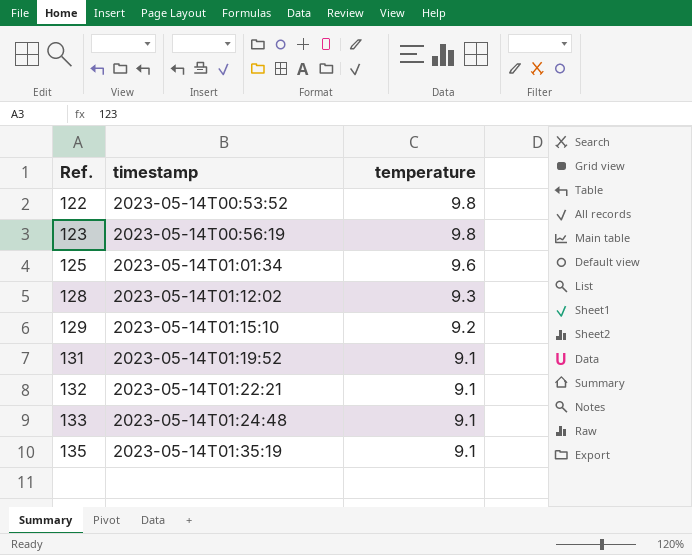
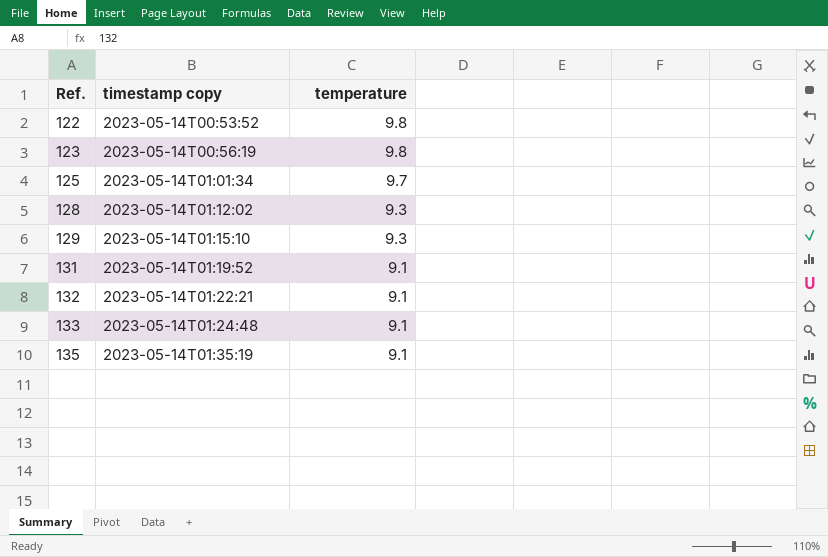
column name: timestamp -> timestamp copy
125 | temperature: 9.6 -> 9.7
129 | temperature: 9.2 -> 9.3

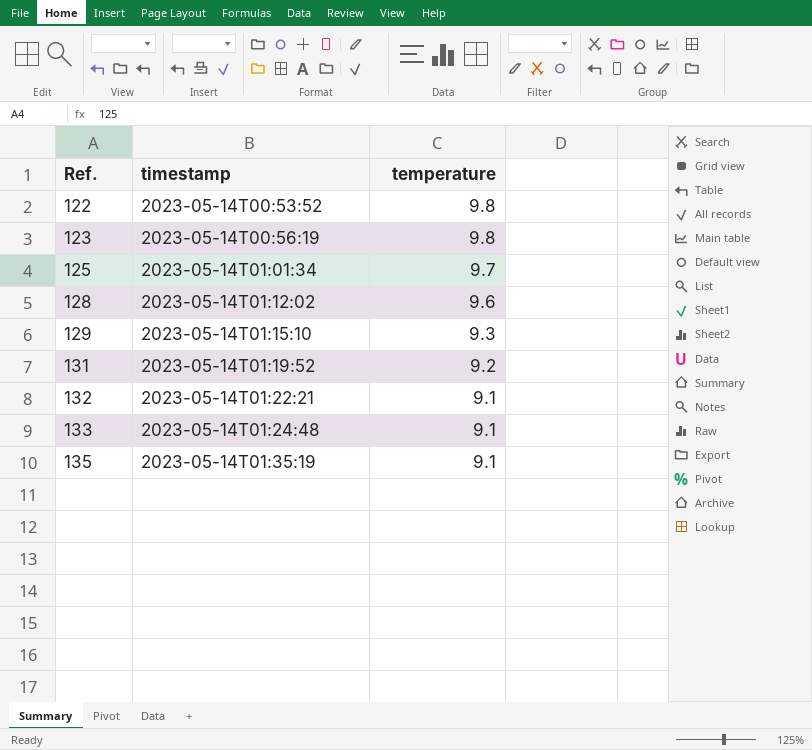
column name: timestamp copy -> timestamp
128 | temperature: 9.3 -> 9.6
131 | temperature: 9.1 -> 9.2

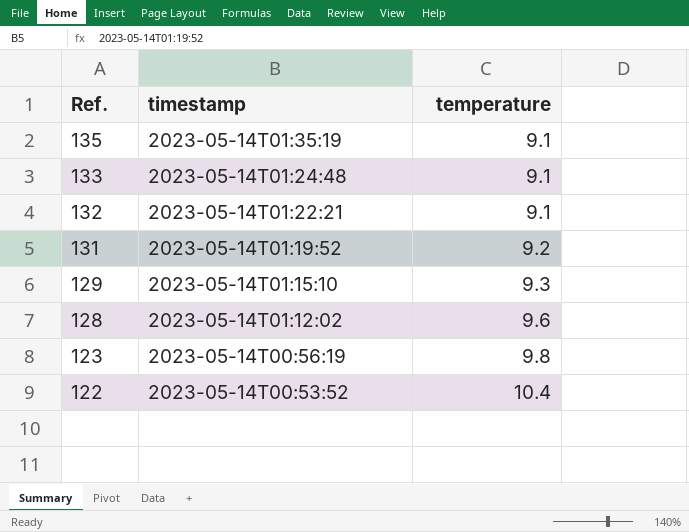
row order: Ref. ascending -> Ref. descending
row 125: 2023-05-14T01:01:34 | 9.7 -> none
122 | temperature: 9.8 -> 10.4

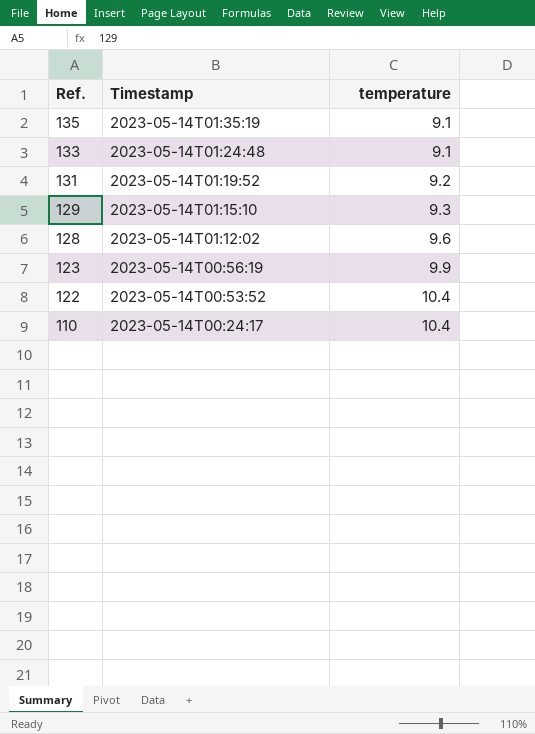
column name: timestamp -> Timestamp
row 132: 2023-05-14T01:22:21 | 9.1 -> none
123 | temperature: 9.8 -> 9.9
row 110: none -> 2023-05-14T00:24:17 | 10.4

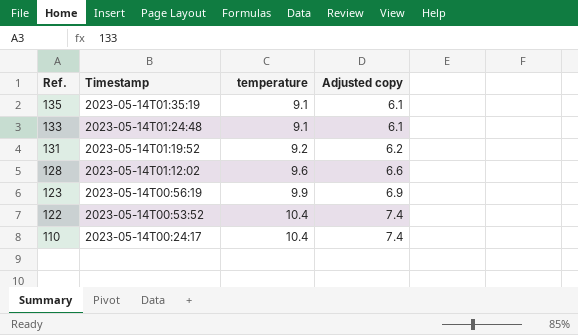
column Adjusted copy | formula: none -> [temperature] - 3
row 129: 2023-05-14T01:15:10 | 9.3 -> none

